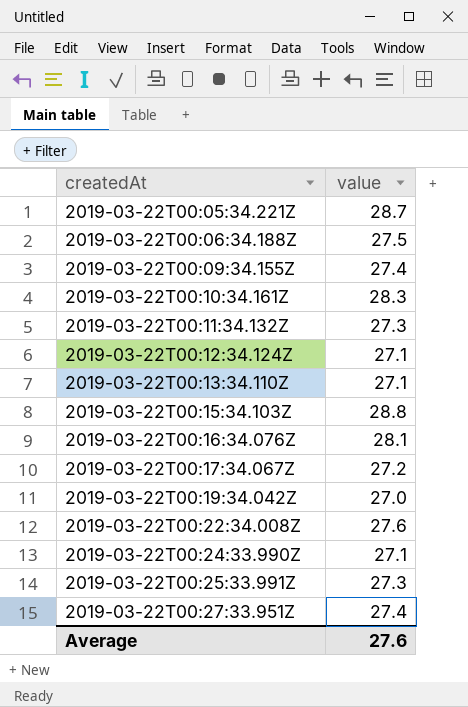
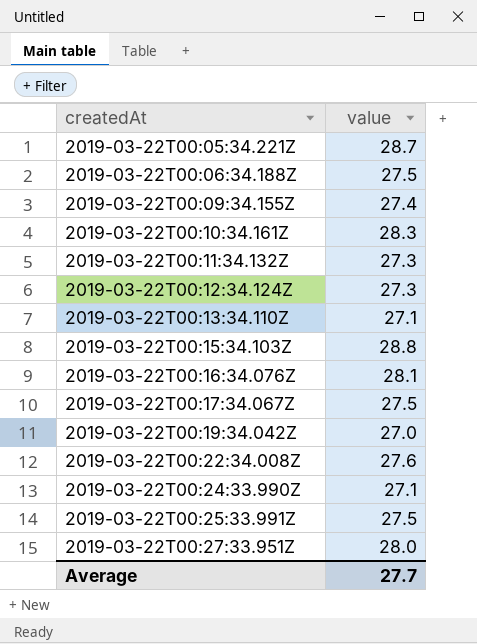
2019-03-22T00:12:34.124Z | value: 27.1 -> 27.3
2019-03-22T00:17:34.067Z | value: 27.2 -> 27.5
2019-03-22T00:25:33.991Z | value: 27.3 -> 27.5
2019-03-22T00:27:33.951Z | value: 27.4 -> 28.0
Average | value: 27.6 -> 27.7

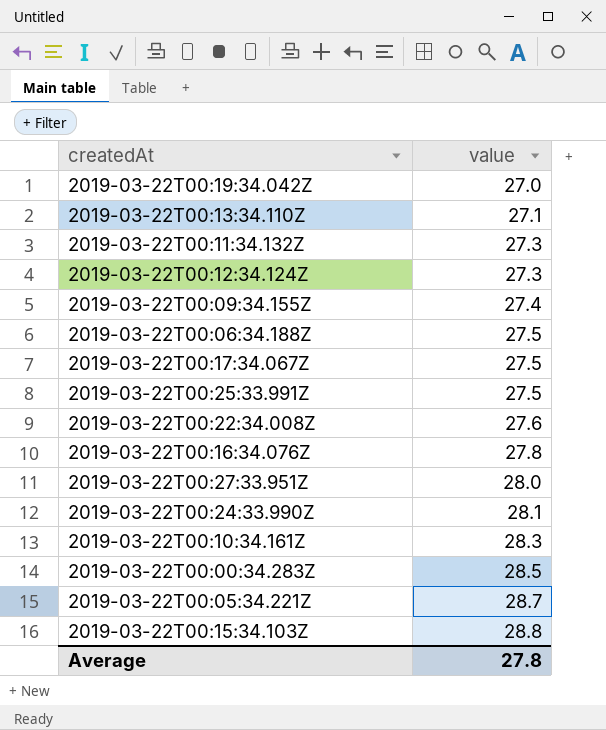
row order: createdAt ascending -> value ascending
2019-03-22T00:16:34.076Z | value: 28.1 -> 27.8
2019-03-22T00:24:33.990Z | value: 27.1 -> 28.1
row 2019-03-22T00:00:34.283Z: none -> 28.5
Average | value: 27.7 -> 27.8

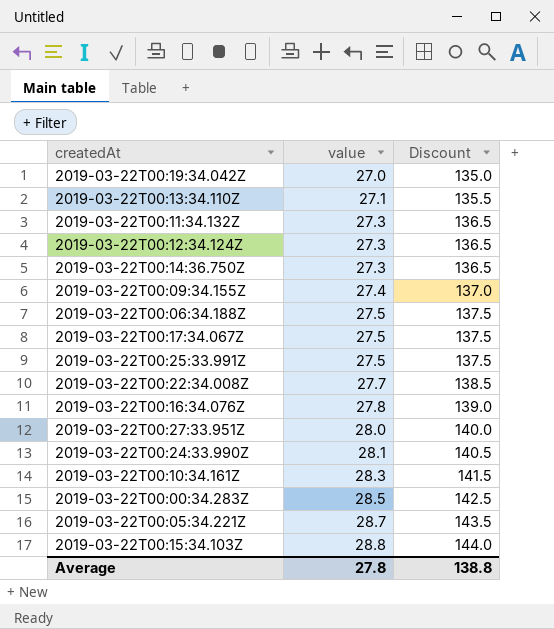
column Discount | formula: none -> [value] * 5
row 2019-03-22T00:14:36.750Z: none -> 27.3 | 136.5
2019-03-22T00:22:34.008Z | value: 27.6 -> 27.7

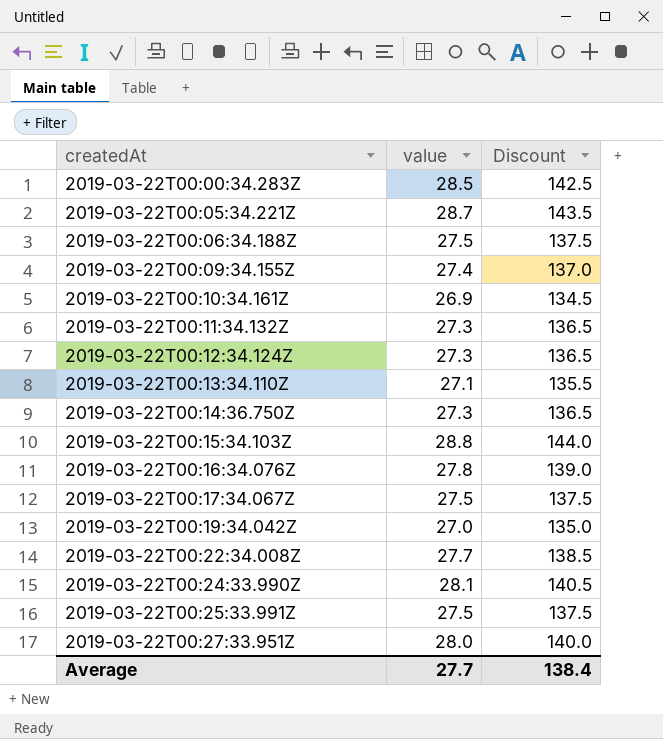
row order: value ascending -> createdAt ascending
2019-03-22T00:10:34.161Z | value: 28.3 -> 26.9
2019-03-22T00:10:34.161Z | Discount: 141.5 -> 134.5
Average | value: 27.8 -> 27.7
Average | Discount: 138.8 -> 138.4

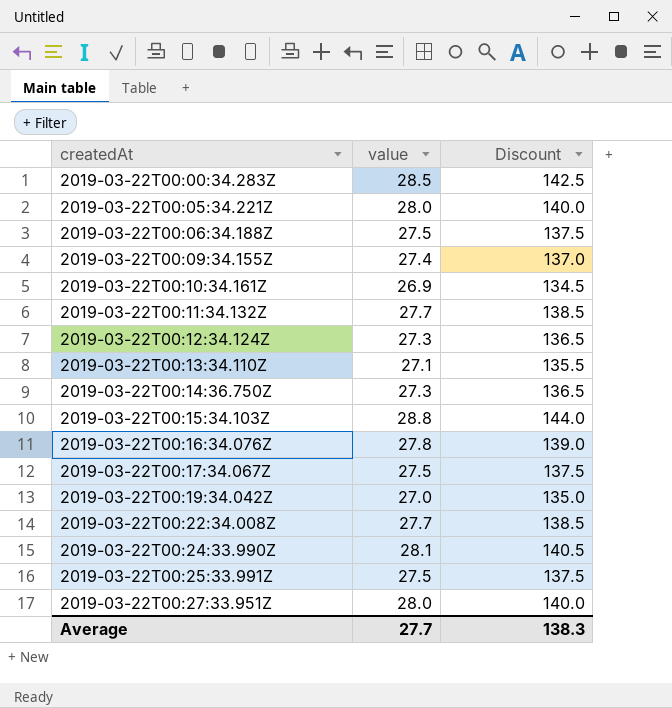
2019-03-22T00:05:34.221Z | value: 28.7 -> 28.0
2019-03-22T00:05:34.221Z | Discount: 143.5 -> 140.0
2019-03-22T00:11:34.132Z | value: 27.3 -> 27.7
2019-03-22T00:11:34.132Z | Discount: 136.5 -> 138.5
Average | Discount: 138.4 -> 138.3

